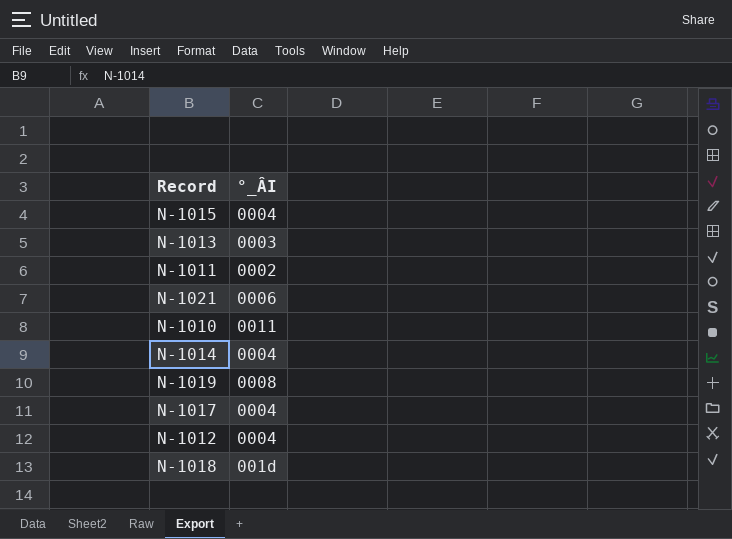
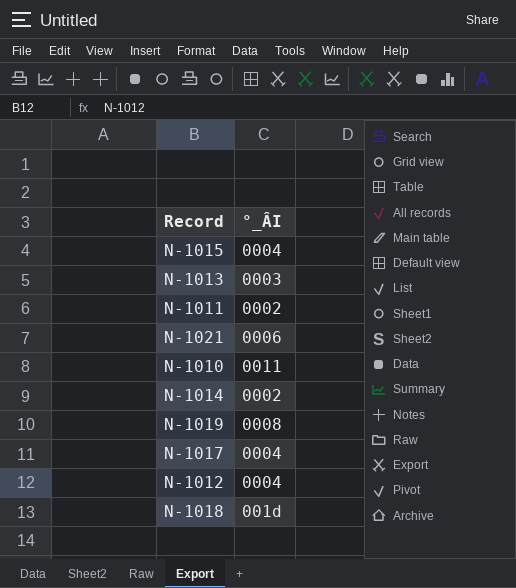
N-1014 | °_ÂI: 0004 -> 0002

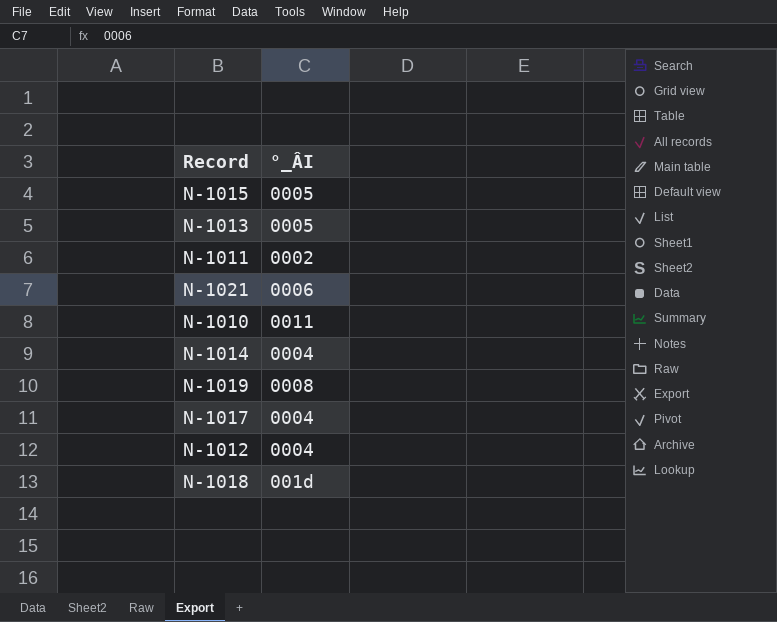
N-1015 | °_ÂI: 0004 -> 0005
N-1013 | °_ÂI: 0003 -> 0005
N-1014 | °_ÂI: 0002 -> 0004

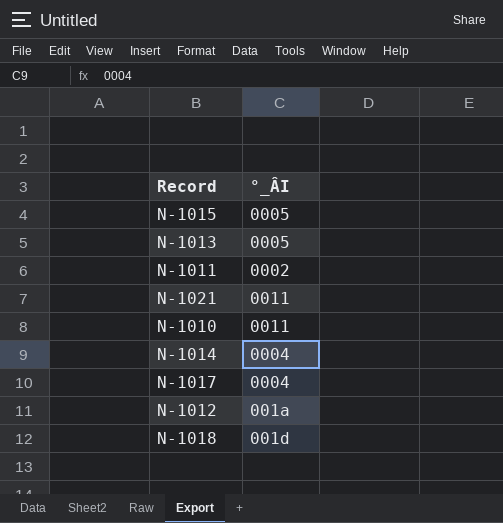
row N-1019: 0008 -> none
N-1021 | °_ÂI: 0006 -> 0011
N-1012 | °_ÂI: 0004 -> 001a

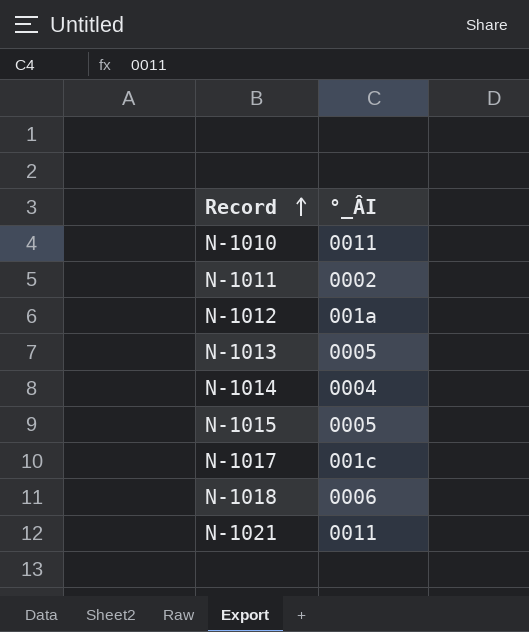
row order: none -> Record ascending
N-1017 | °_ÂI: 0004 -> 001c
N-1018 | °_ÂI: 001d -> 0006

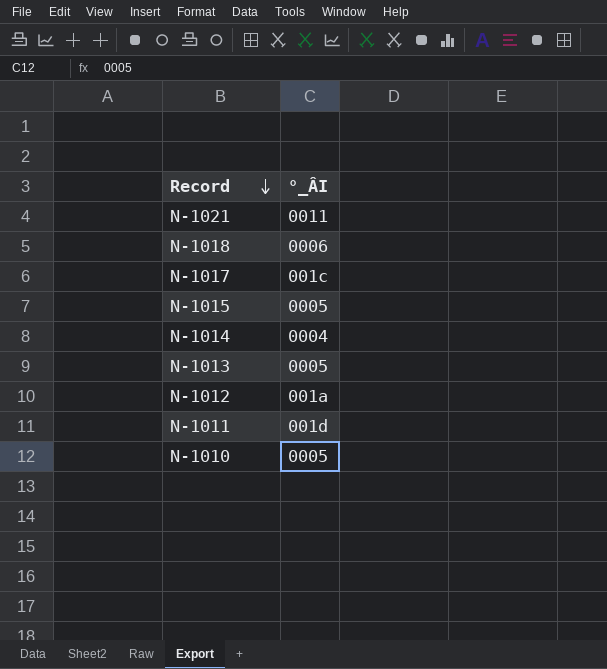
row order: Record ascending -> Record descending
N-1011 | °_ÂI: 0002 -> 001d
N-1010 | °_ÂI: 0011 -> 0005

